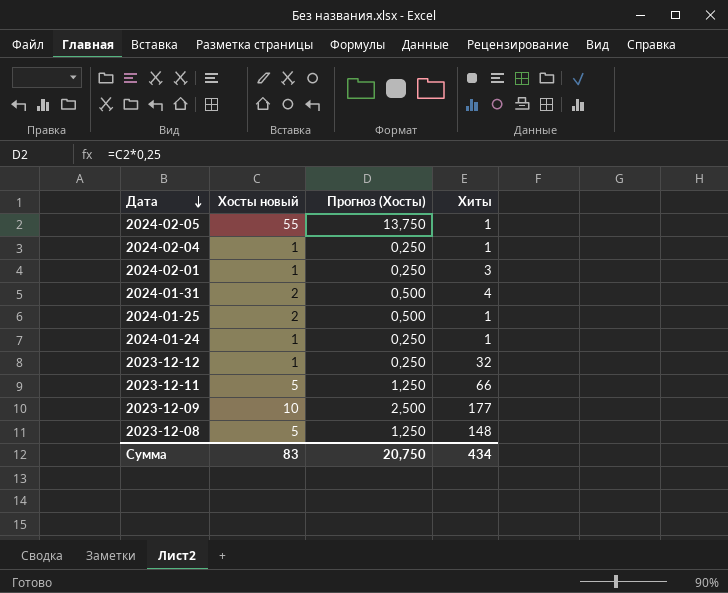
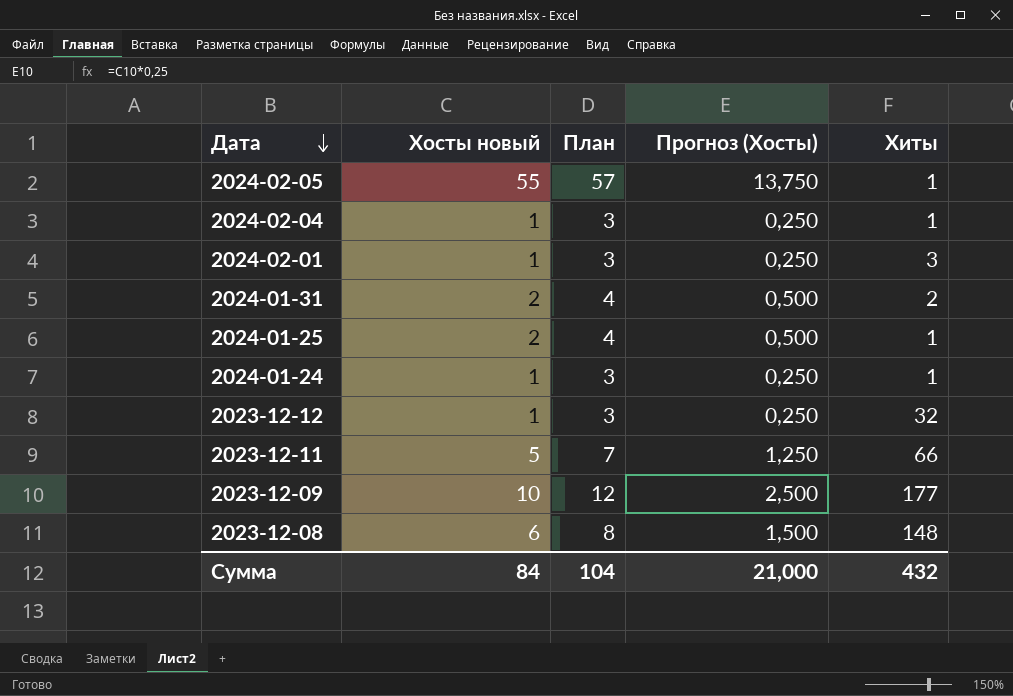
column План | formula: none -> [Хосты новый] + 2
2024-01-31 | Хиты: 4 -> 2
2023-12-08 | Хосты новый: 5 -> 6
2023-12-08 | Прогноз (Хосты): 1,250 -> 1,500
Сумма | Хосты новый: 83 -> 84
Сумма | Прогноз (Хосты): 20,750 -> 21,000
Сумма | Хиты: 434 -> 432

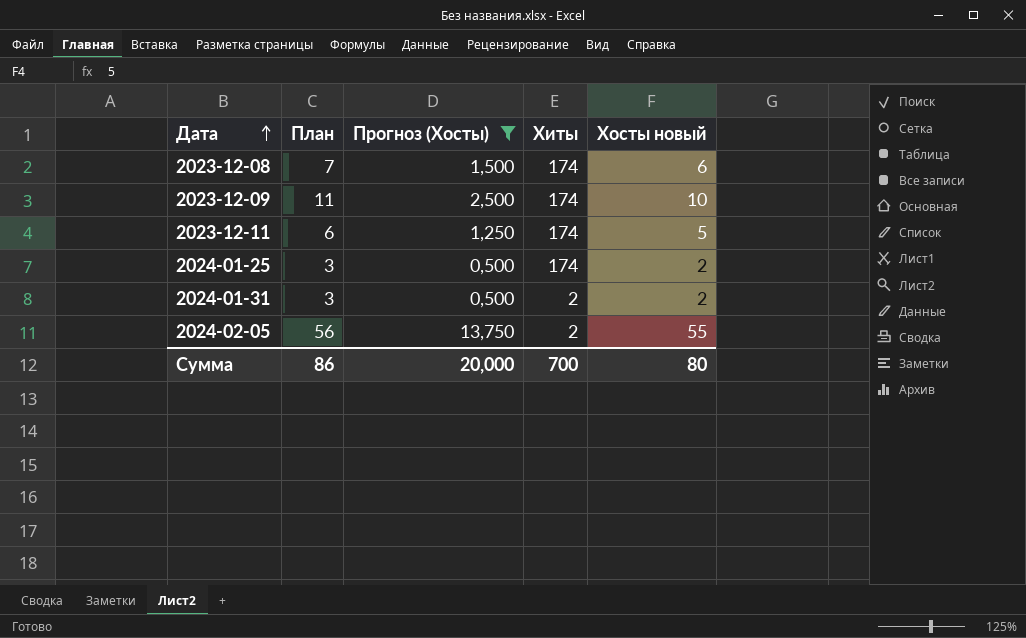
filter: none -> Прогноз (Хосты) != 0,250
row order: Дата descending -> Дата ascending
column План | formula: [Хосты новый] + 2 -> [Хосты новый] + 1
column Хосты новый | position: 2 -> 5
2023-12-08 | Хиты: 148 -> 174
2023-12-09 | Хиты: 177 -> 174
2023-12-11 | Хиты: 66 -> 174
2024-01-25 | Хиты: 1 -> 174
2024-02-05 | Хиты: 1 -> 2
Сумма | План: 104 -> 86
Сумма | Прогноз (Хосты): 21,000 -> 20,000
Сумма | Хиты: 432 -> 700
Сумма | Хосты новый: 84 -> 80

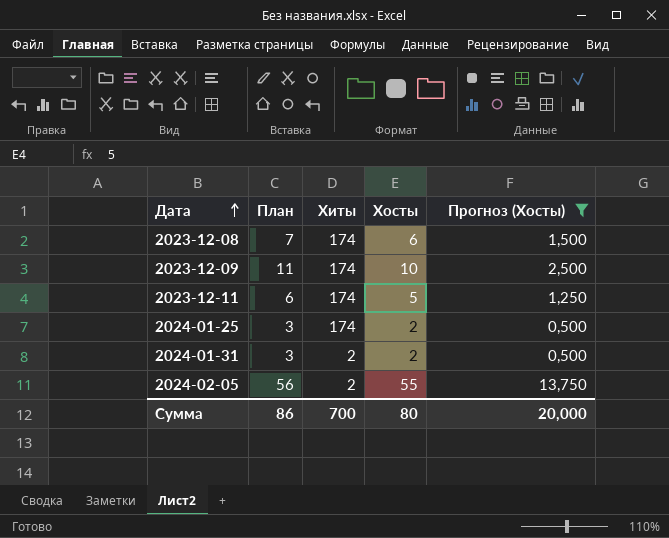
column name: Хосты новый -> Хосты
column Прогноз (Хосты) | position: 3 -> 5

